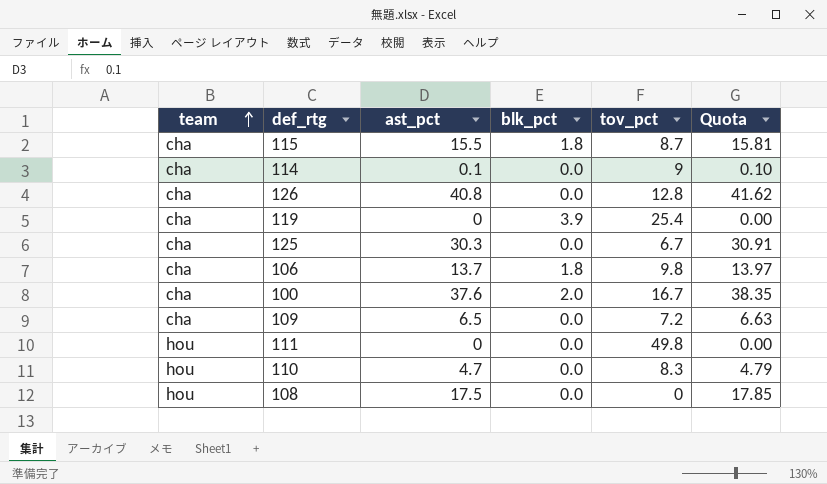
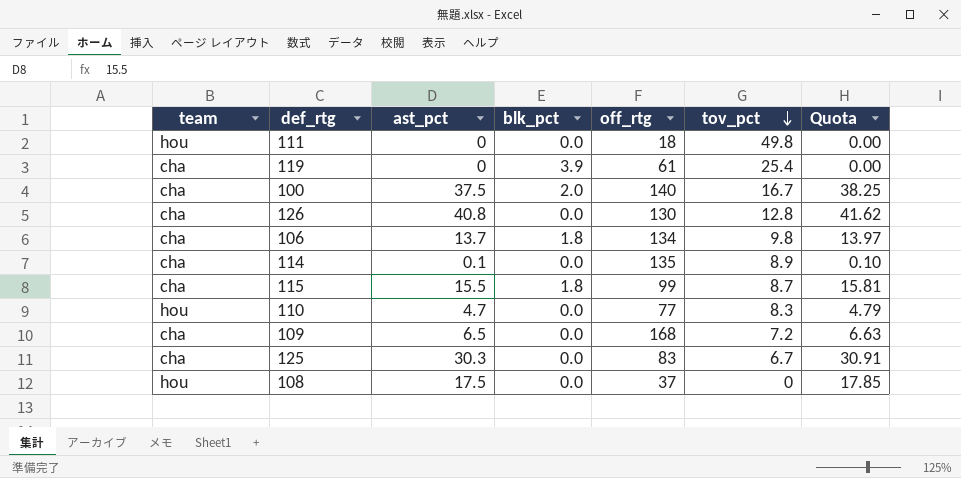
row order: team ascending -> tov_pct descending
column off_rtg | position: none -> 5
100 | ast_pct: 37.6 -> 37.5
100 | Quota: 38.35 -> 38.25
114 | tov_pct: 9 -> 8.9

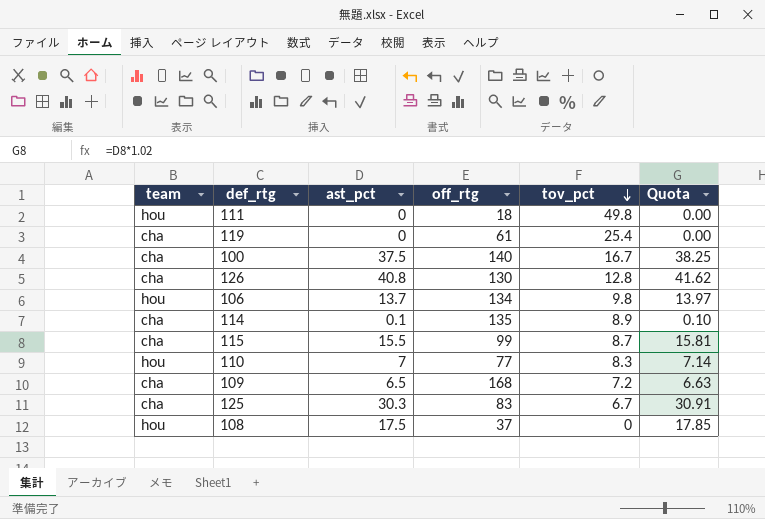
column blk_pct | position: 4 -> none
106 | team: cha -> hou
110 | ast_pct: 4.7 -> 7
110 | Quota: 4.79 -> 7.14

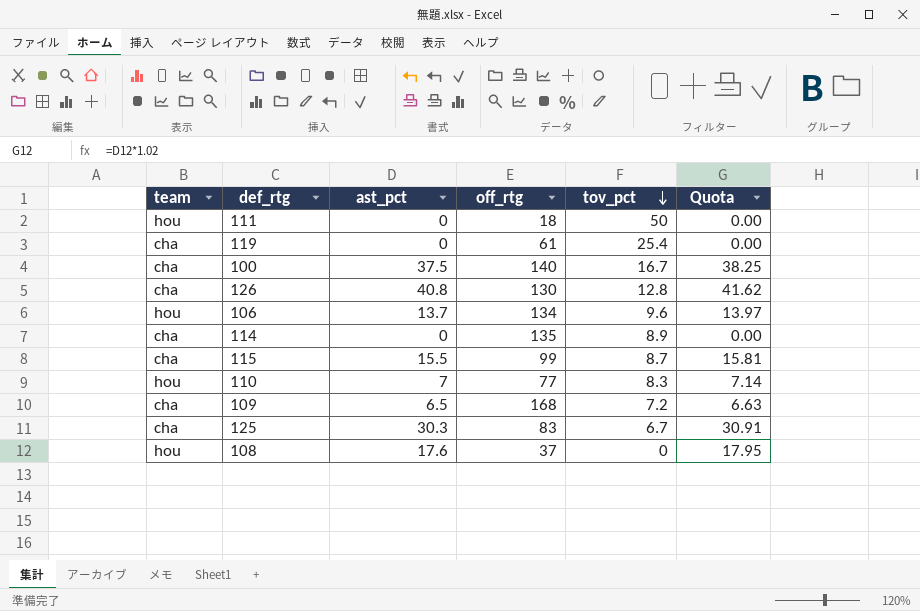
111 | tov_pct: 49.8 -> 50
106 | tov_pct: 9.8 -> 9.6
114 | ast_pct: 0.1 -> 0
114 | Quota: 0.10 -> 0.00
108 | ast_pct: 17.5 -> 17.6
108 | Quota: 17.85 -> 17.95

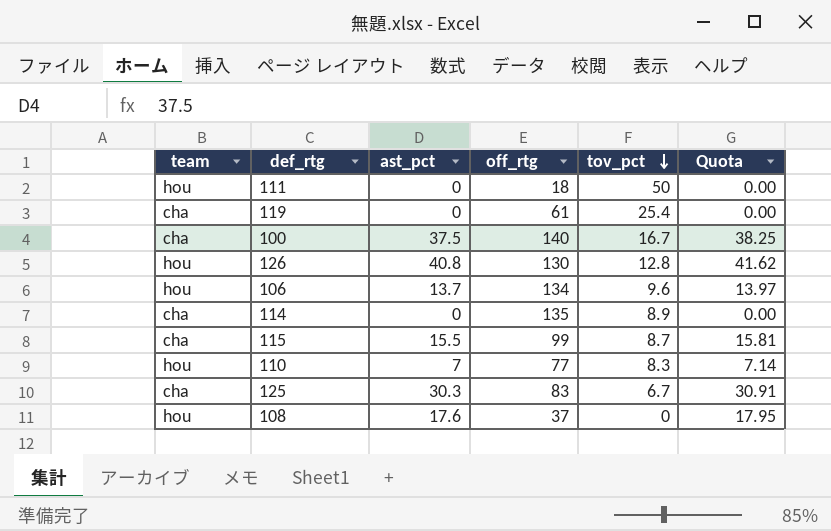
row 109: cha | 6.5 | 168 | 7.2 | 6.63 -> none
126 | team: cha -> hou

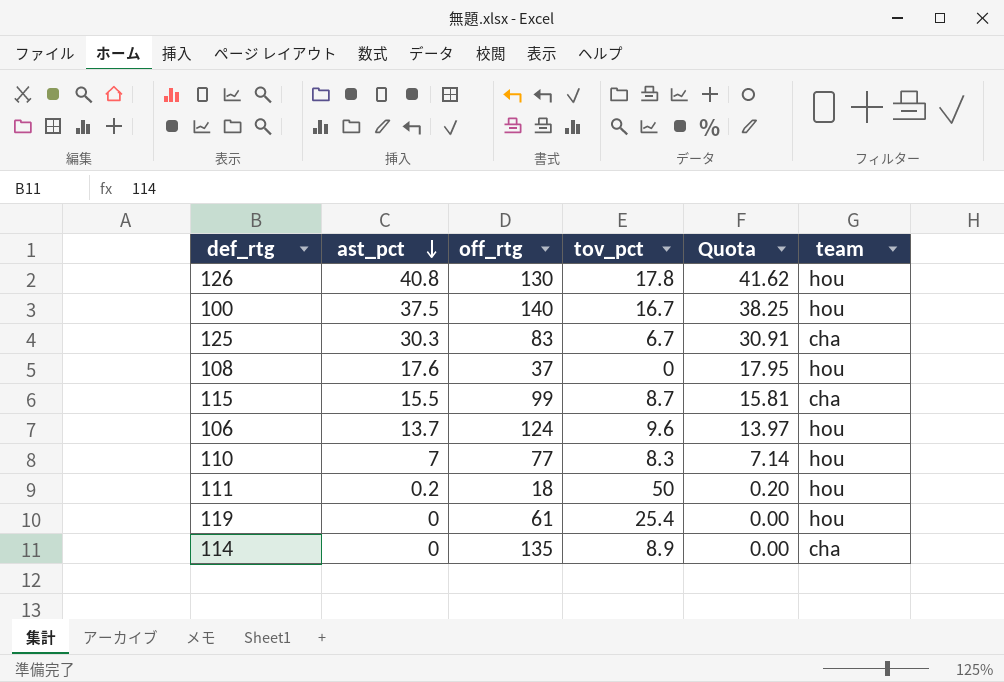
row order: tov_pct descending -> ast_pct descending
column team | position: 1 -> 6
126 | tov_pct: 12.8 -> 17.8
100 | team: cha -> hou
106 | off_rtg: 134 -> 124
111 | ast_pct: 0 -> 0.2
111 | Quota: 0.00 -> 0.20
119 | team: cha -> hou

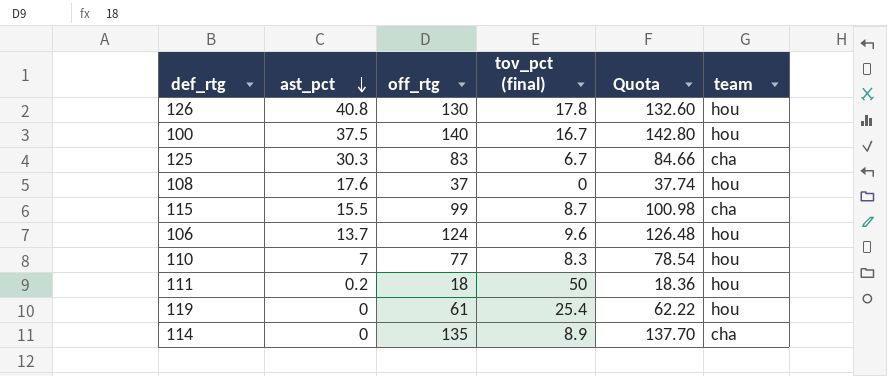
column name: tov_pct -> tov_pct (final)
column Quota | formula: [ast_pct] * 1.02 -> [off_rtg] * 1.02

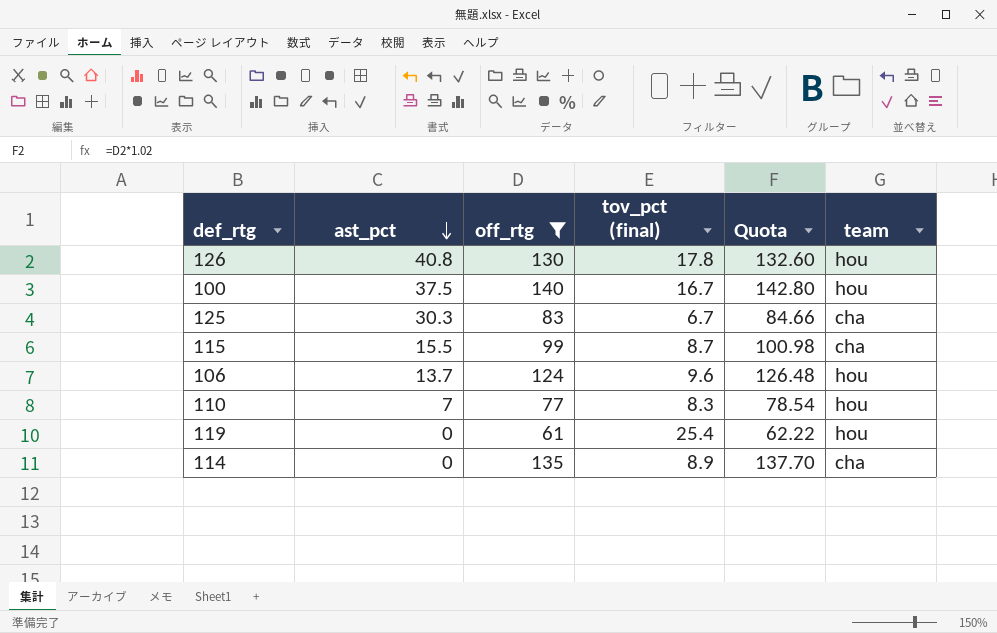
filter: none -> off_rtg >= 61

